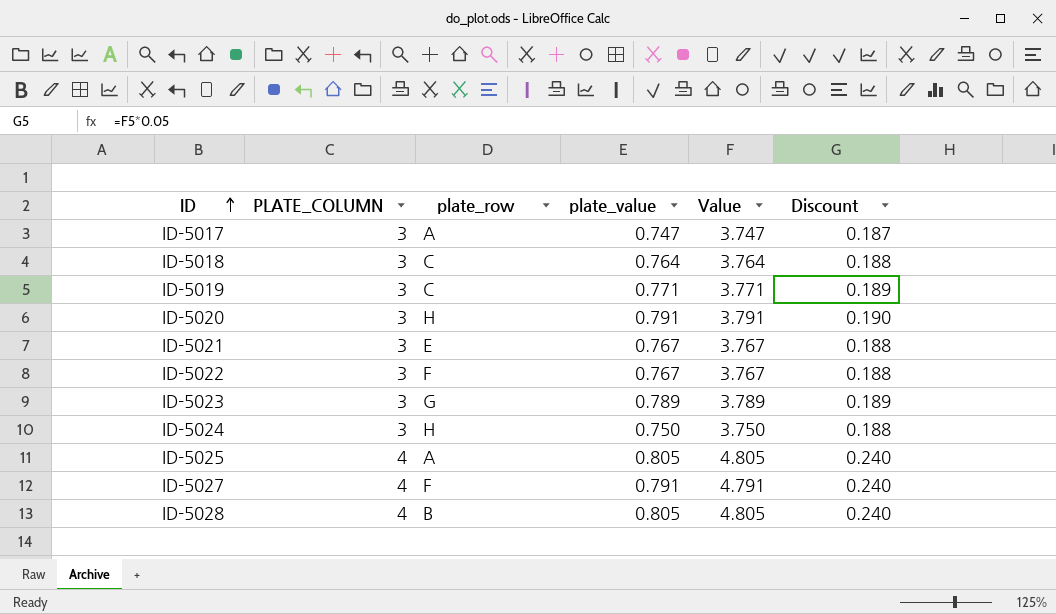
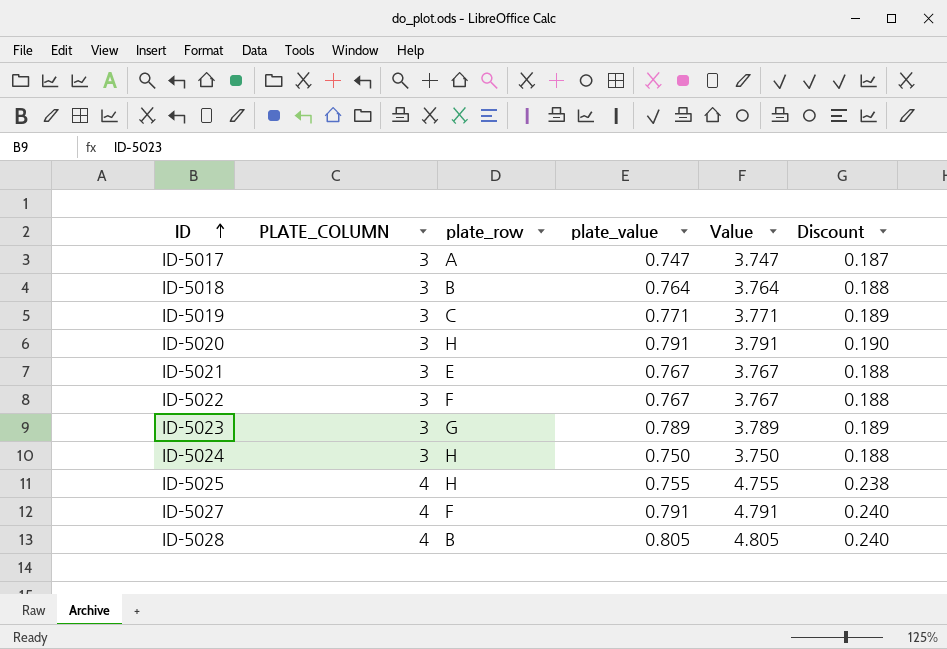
ID-5018 | plate_row: C -> B
ID-5025 | plate_row: A -> H
ID-5025 | plate_value: 0.805 -> 0.755
ID-5025 | Value: 4.805 -> 4.755
ID-5025 | Discount: 0.240 -> 0.238

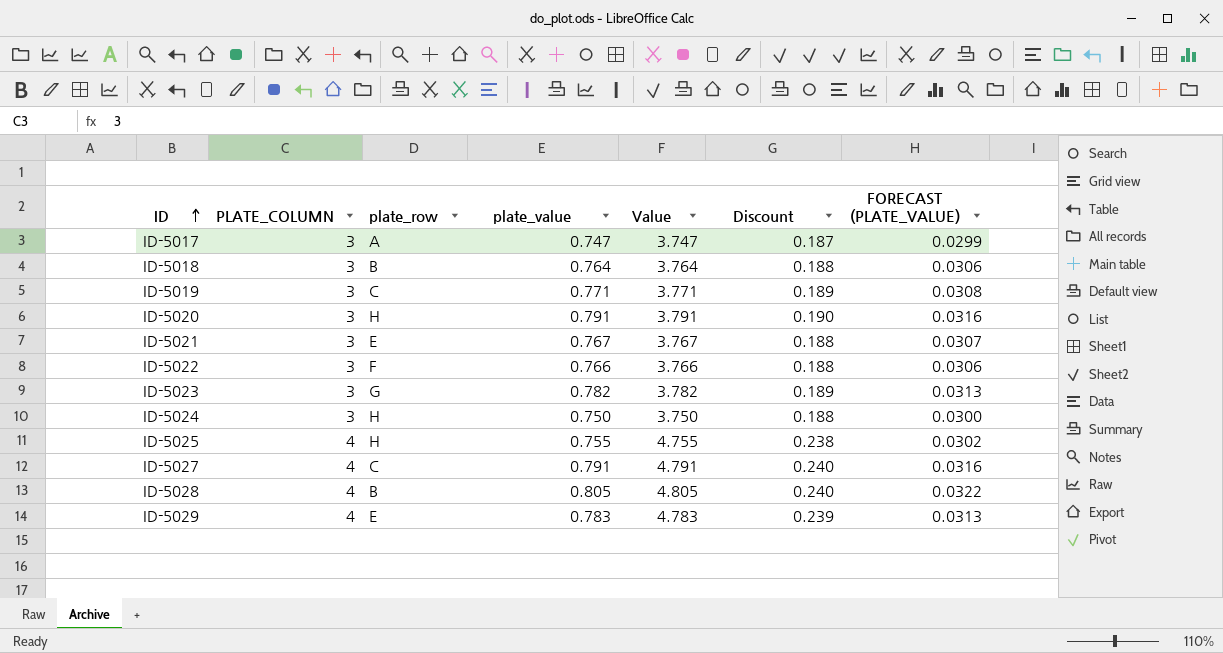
column FORECAST (PLATE_VALUE) | formula: none -> [plate_value] * 0.04
ID-5022 | plate_value: 0.767 -> 0.766
ID-5022 | Value: 3.767 -> 3.766
ID-5023 | plate_value: 0.789 -> 0.782
ID-5023 | Value: 3.789 -> 3.782
ID-5027 | plate_row: F -> C
row ID-5029: none -> 4 | E | 0.783 | 4.783 | 0.239 | 0.0313

